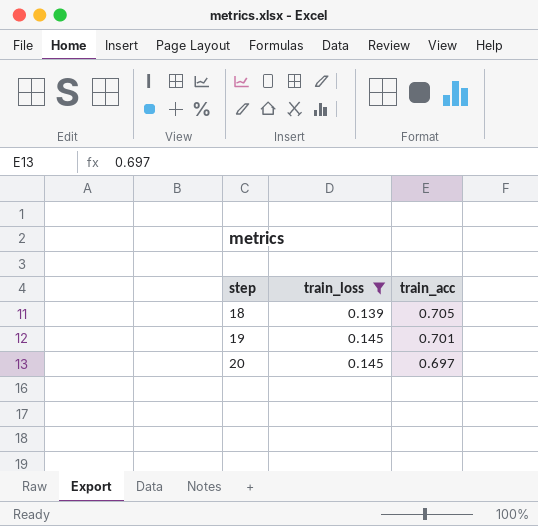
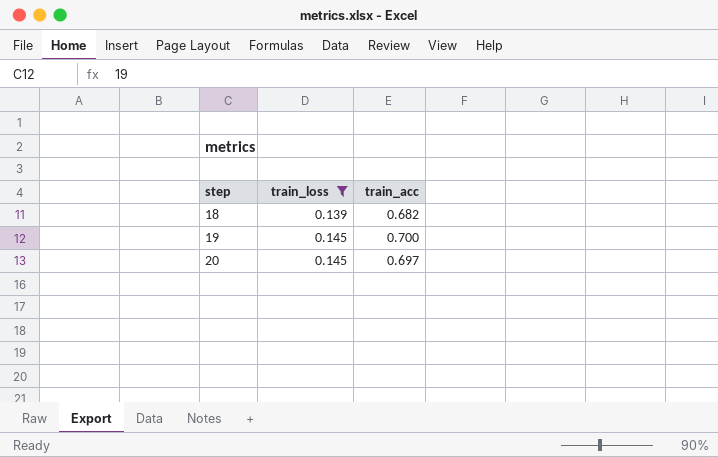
18 | train_acc: 0.705 -> 0.682
19 | train_acc: 0.701 -> 0.700

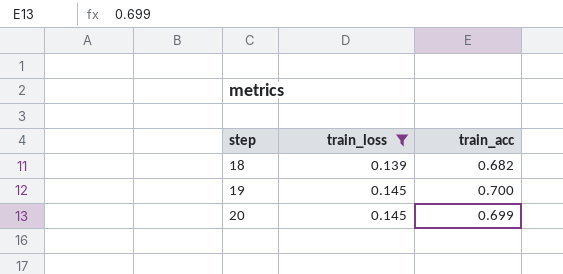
20 | train_acc: 0.697 -> 0.699

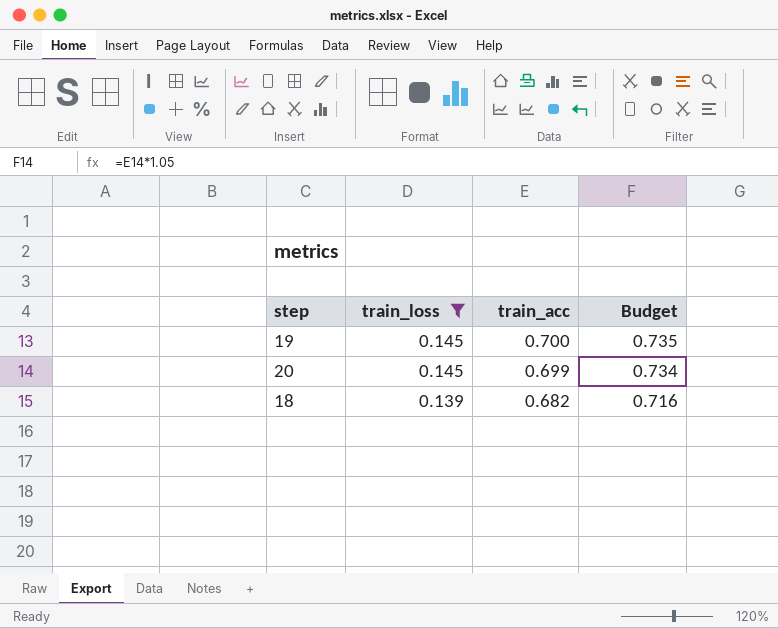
row order: step ascending -> train_loss descending
column Budget | formula: none -> [train_acc] * 1.05

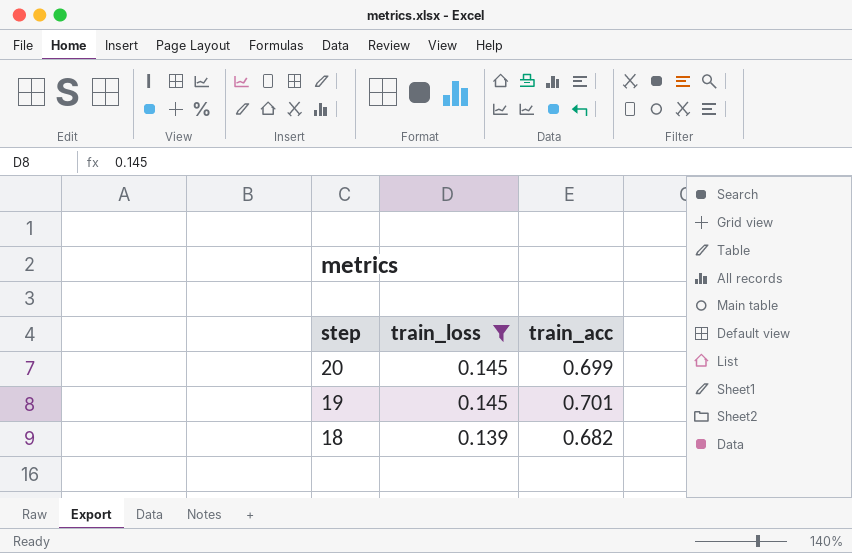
row order: train_loss descending -> step descending
column Budget | formula: [train_acc] * 1.05 -> none
19 | train_acc: 0.700 -> 0.701

